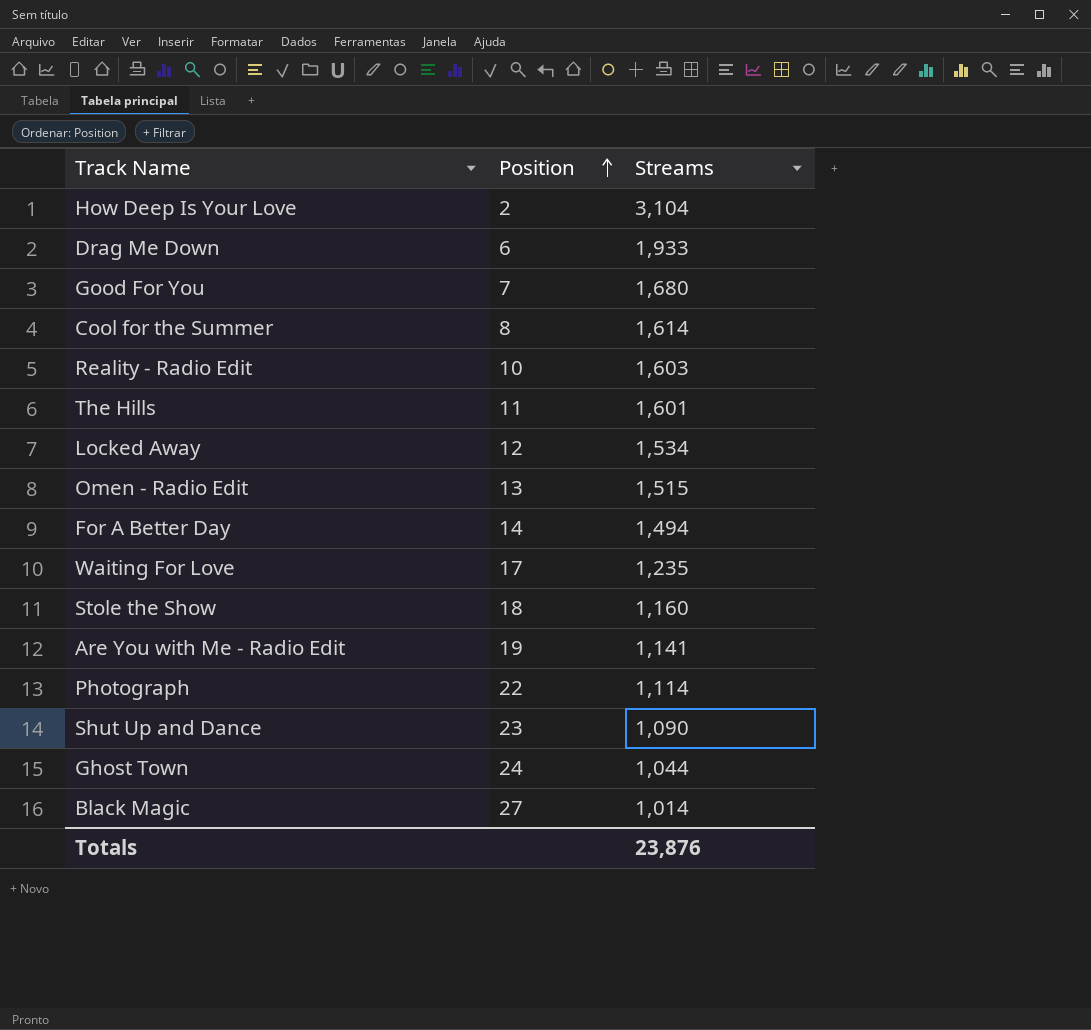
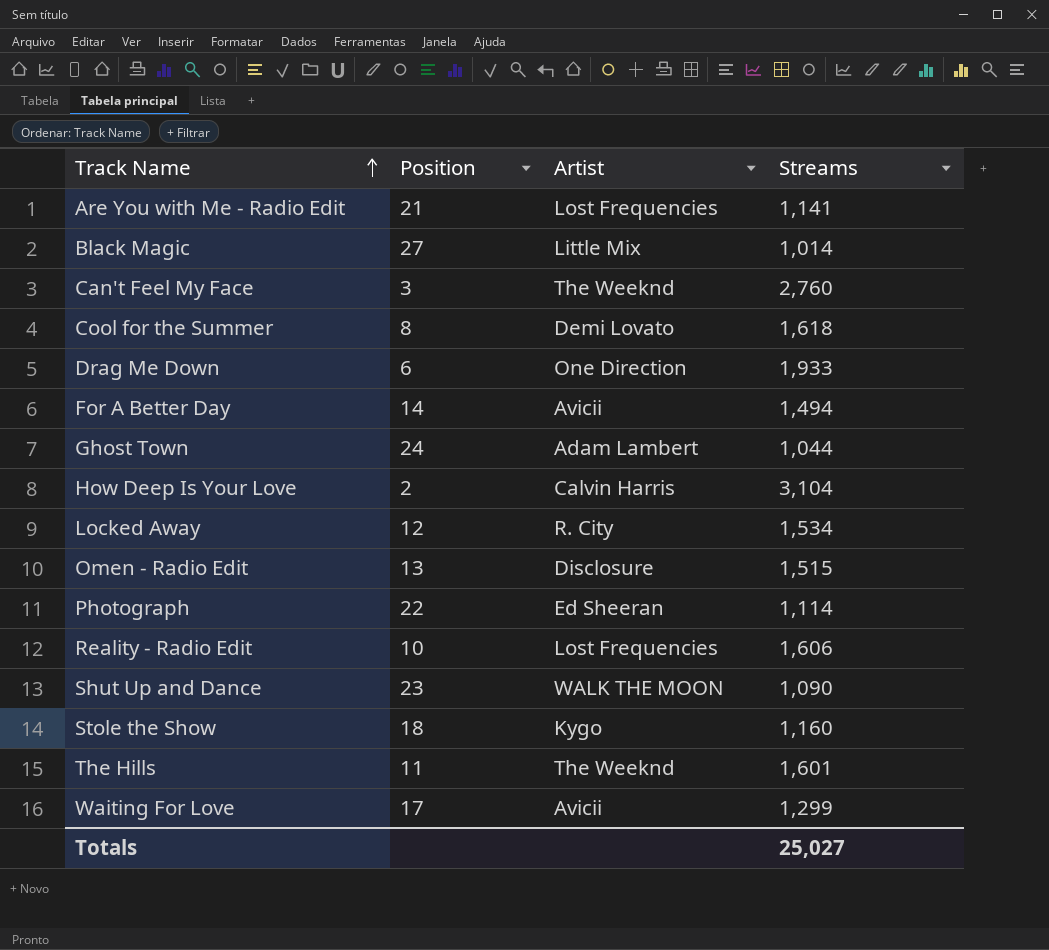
row order: Position ascending -> Track Name ascending
column Artist | position: none -> 3
row Good For You: 7 | 1,680 -> none
Are You with Me - Radio Edit | Position: 19 -> 21
row Can't Feel My Face: none -> 3 | The Weeknd | 2,760
Cool for the Summer | Streams: 1,614 -> 1,618
Reality - Radio Edit | Streams: 1,603 -> 1,606
Waiting For Love | Streams: 1,235 -> 1,299
Totals | Streams: 23,876 -> 25,027

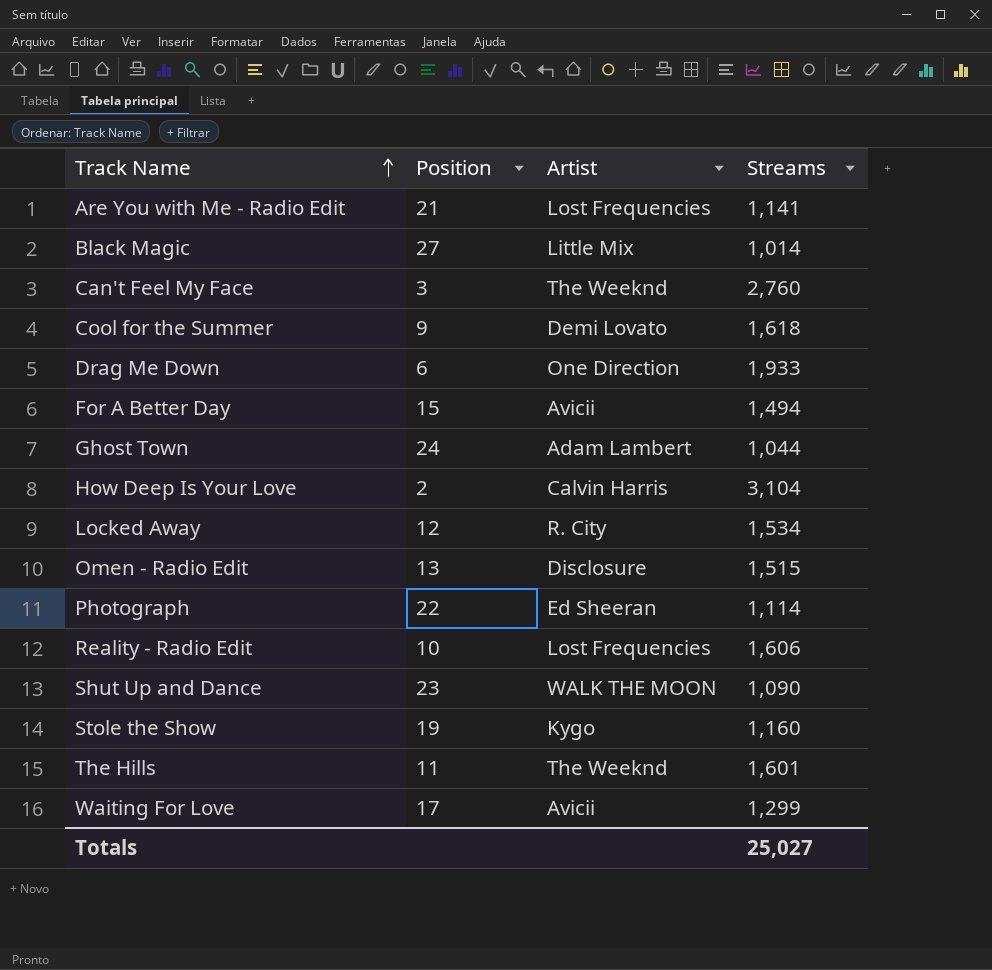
Cool for the Summer | Position: 8 -> 9
For A Better Day | Position: 14 -> 15
Stole the Show | Position: 18 -> 19

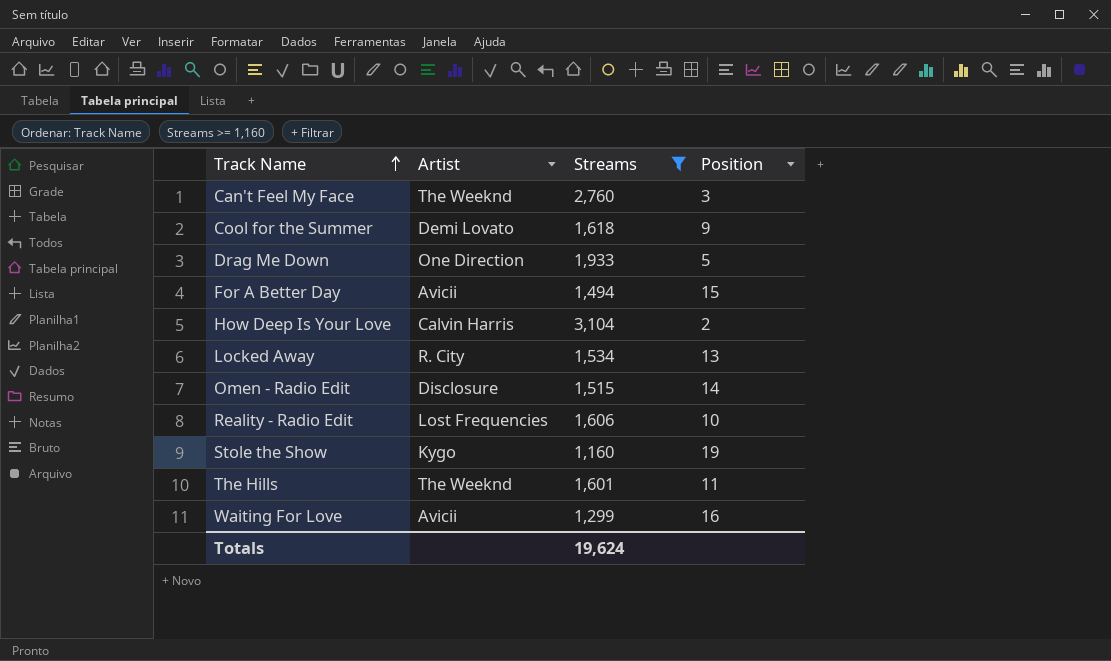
filter: none -> Streams >= 1,160
column Position | position: 2 -> 4
Drag Me Down | Position: 6 -> 5
Locked Away | Position: 12 -> 13
Omen - Radio Edit | Position: 13 -> 14
Waiting For Love | Position: 17 -> 16
Totals | Streams: 25,027 -> 19,624

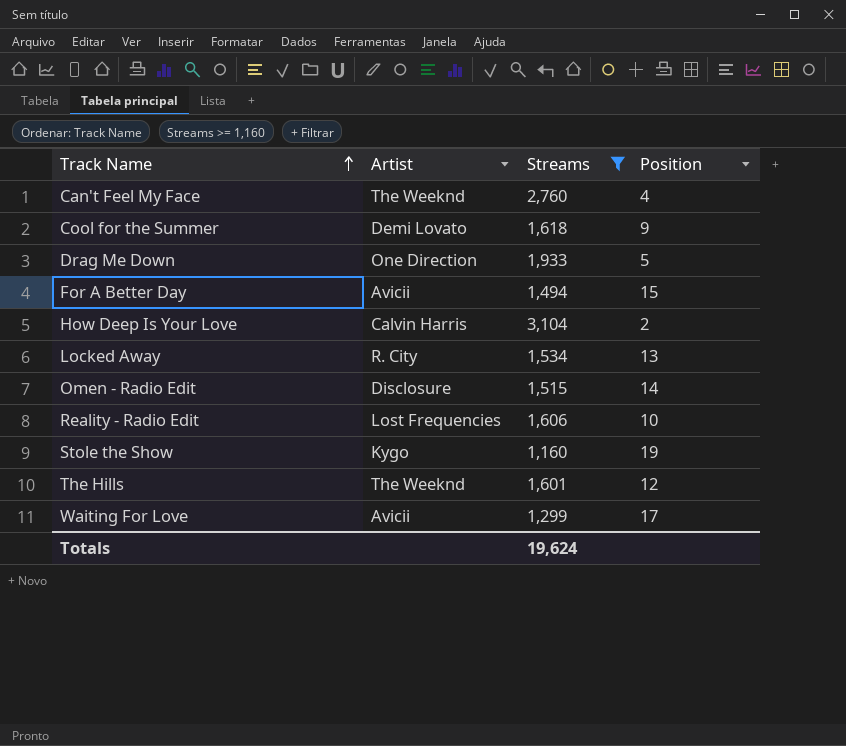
Can't Feel My Face | Position: 3 -> 4
The Hills | Position: 11 -> 12
Waiting For Love | Position: 16 -> 17

